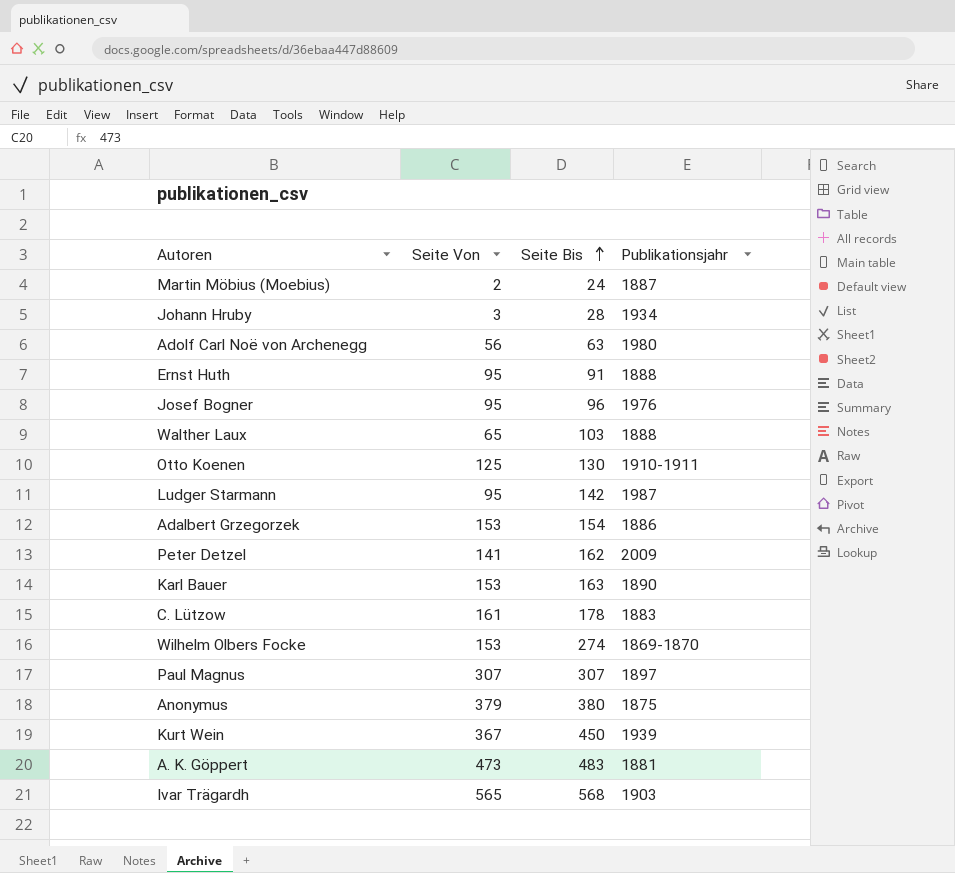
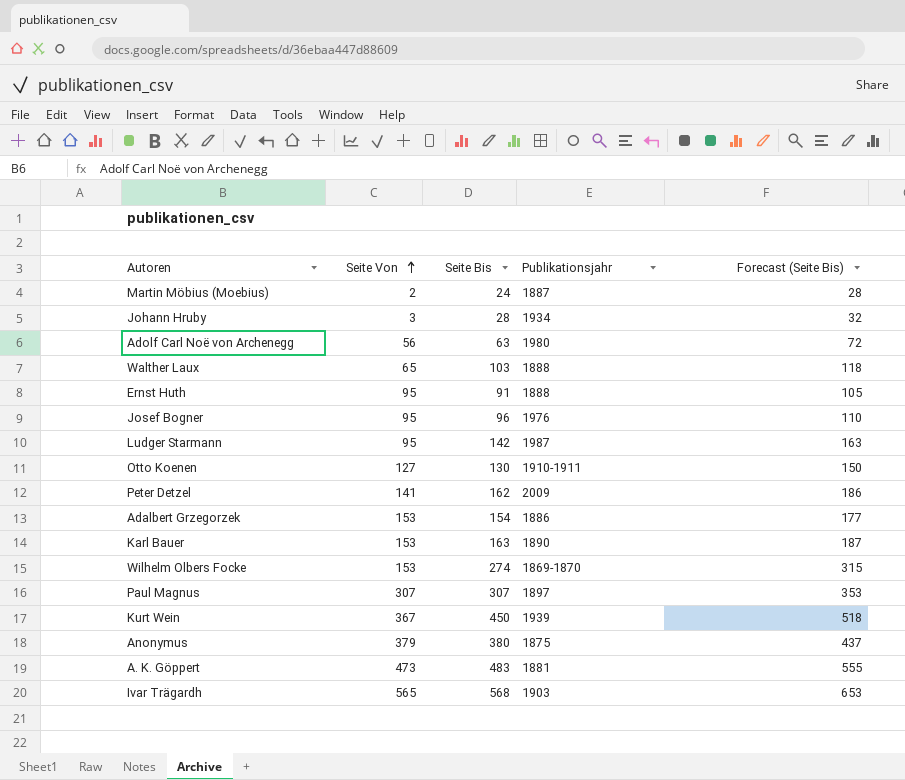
row order: Seite Bis ascending -> Seite Von ascending
column Forecast (Seite Bis) | formula: none -> [Seite Bis] * 1.15
row C. Lützow: 161 | 178 | 1883 -> none
Otto Koenen | Seite Von: 125 -> 127

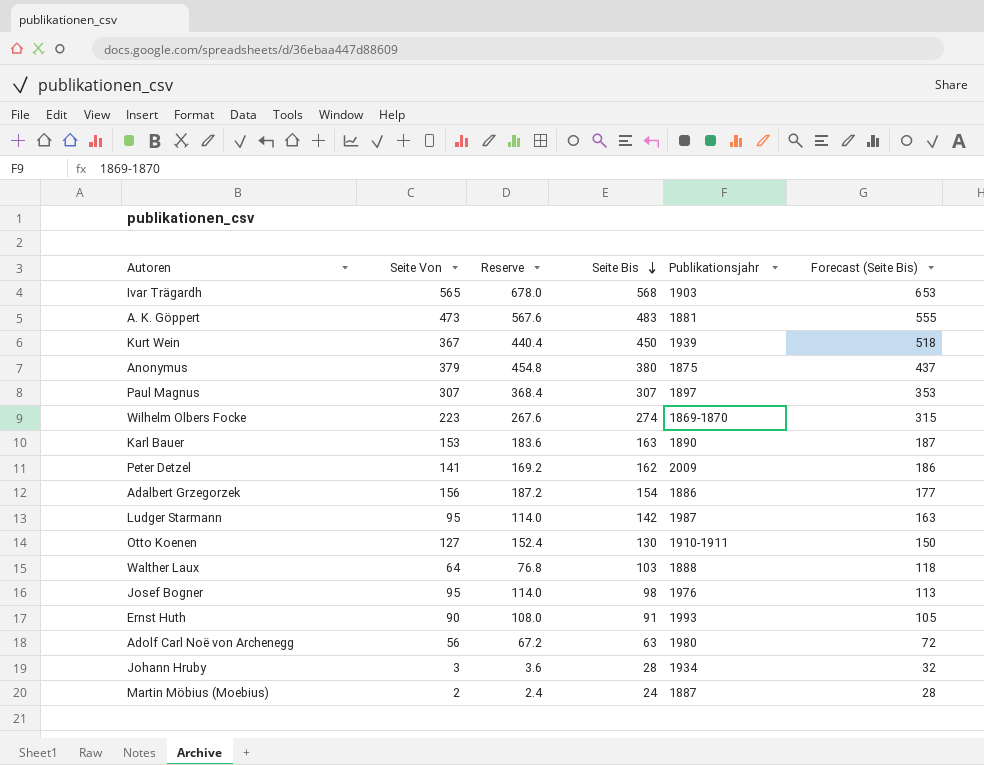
row order: Seite Von ascending -> Seite Bis descending
column Reserve | formula: none -> [Seite Von] * 1.2
Wilhelm Olbers Focke | Seite Von: 153 -> 223
Adalbert Grzegorzek | Seite Von: 153 -> 156
Walther Laux | Seite Von: 65 -> 64
Josef Bogner | Seite Bis: 96 -> 98
Josef Bogner | Forecast (Seite Bis): 110 -> 113
Ernst Huth | Seite Von: 95 -> 90
Ernst Huth | Publikationsjahr: 1888 -> 1993

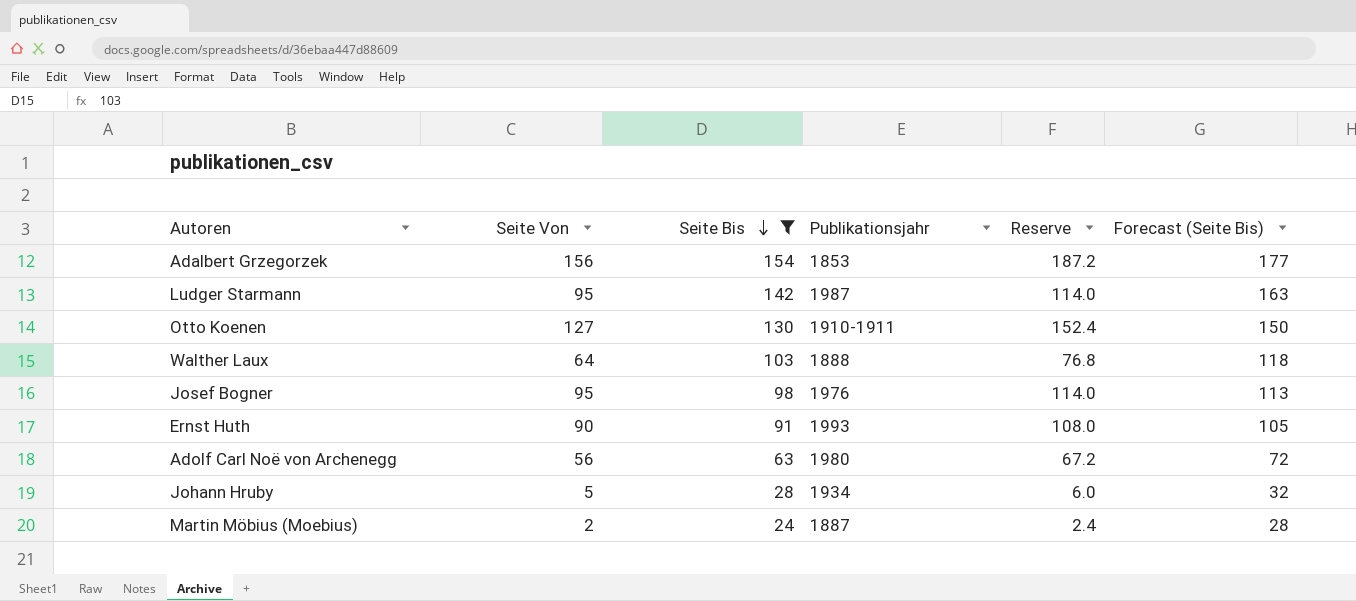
filter: none -> Seite Bis <= 154
column Reserve | position: 3 -> 5
Adalbert Grzegorzek | Publikationsjahr: 1886 -> 1853
Johann Hruby | Seite Von: 3 -> 5
Johann Hruby | Reserve: 3.6 -> 6.0

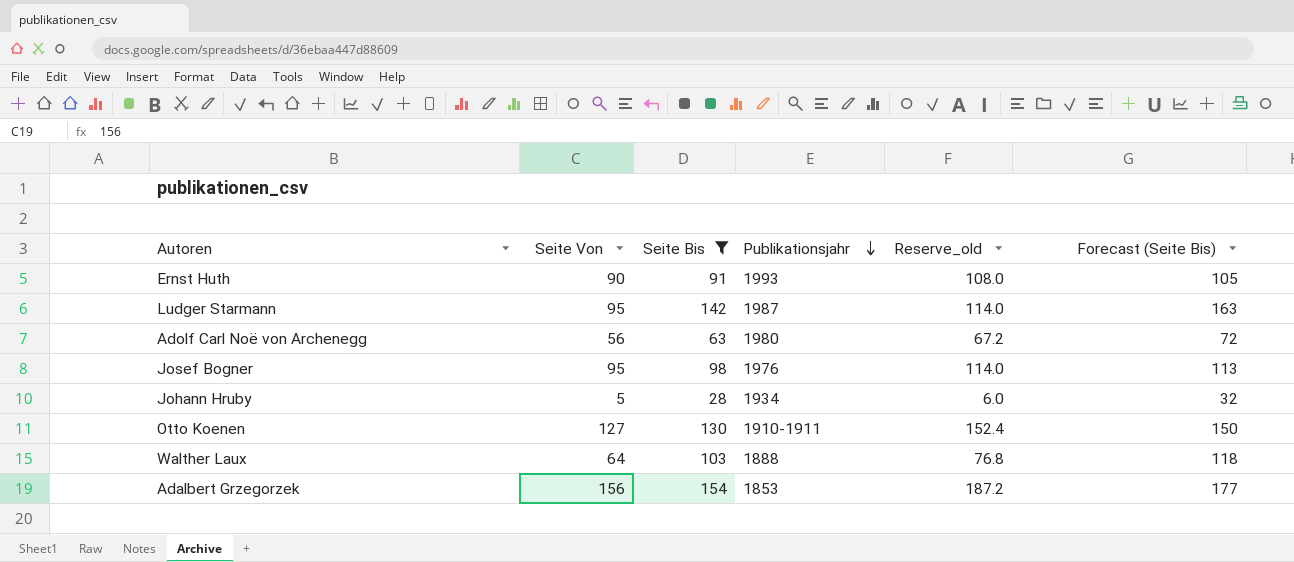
row order: Seite Bis descending -> Publikationsjahr descending
column name: Reserve -> Reserve_old
row Martin Möbius (Moebius): 2 | 24 | 1887 | 2.4 | 28 -> none

